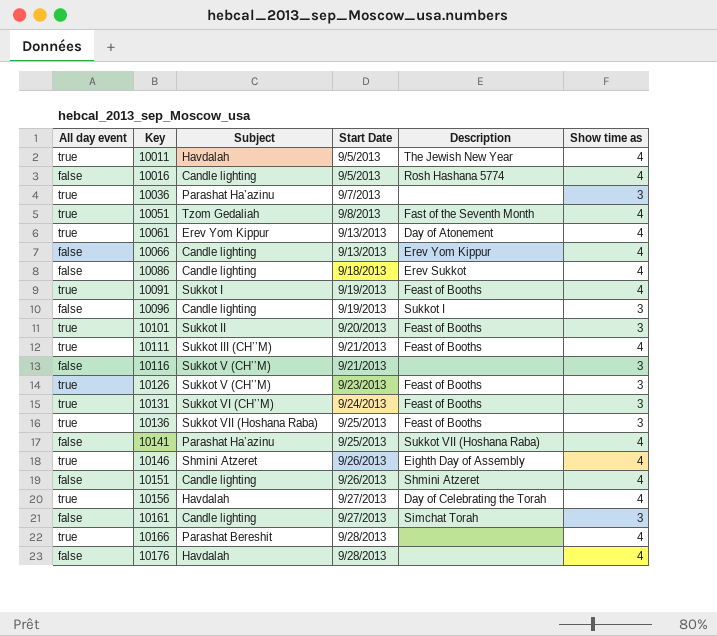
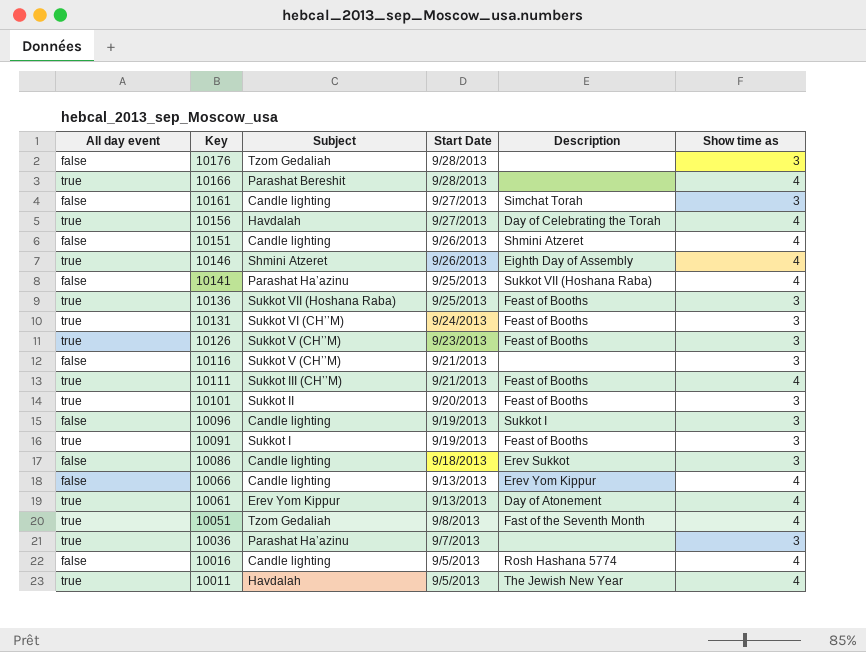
row order: Key ascending -> Key descending
10176 | Subject: Havdalah -> Tzom Gedaliah
10176 | Show time as: 4 -> 3
10091 | Show time as: 4 -> 3
10086 | Show time as: 4 -> 3

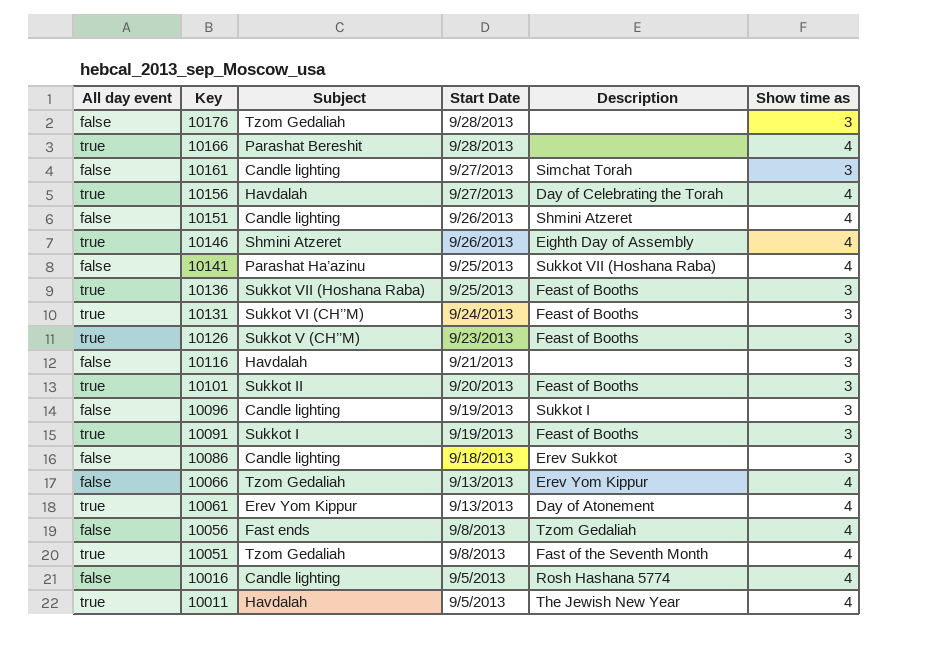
row 10111: true | Sukkot III (CH’’M) | 9/21/2013 | Feast of Booths | 4 -> none
row 10036: true | Parashat Ha’azinu | 9/7/2013 | none | 3 -> none
10116 | Subject: Sukkot V (CH’’M) -> Havdalah
10066 | Subject: Candle lighting -> Tzom Gedaliah
row 10056: none -> false | Fast ends | 9/8/2013 | Tzom Gedaliah | 4

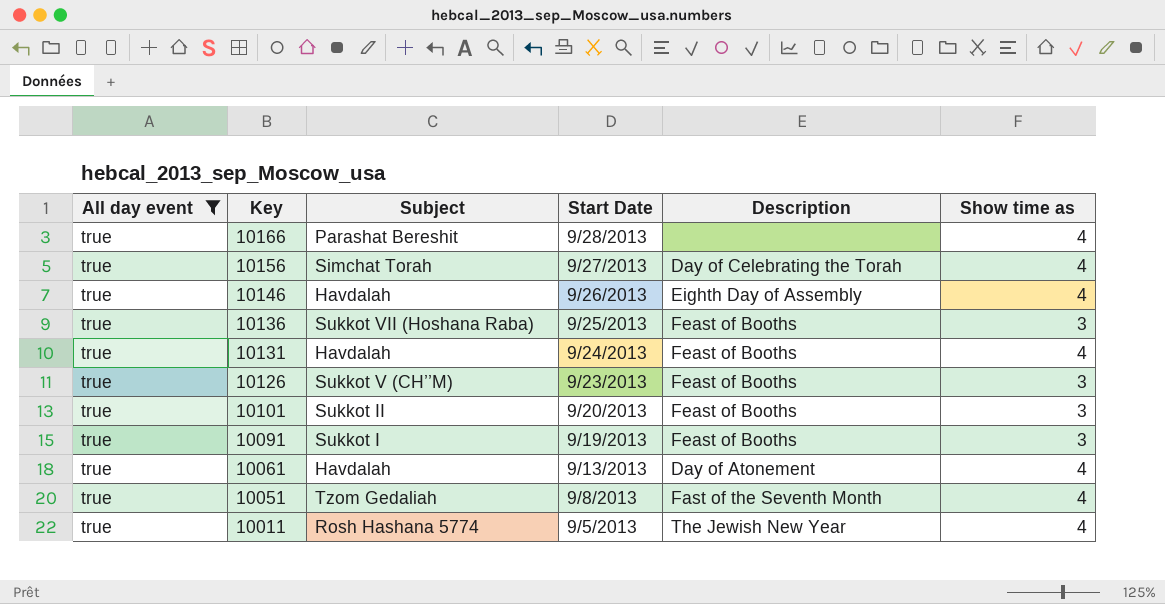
filter: none -> All day event = true
10156 | Subject: Havdalah -> Simchat Torah
10146 | Subject: Shmini Atzeret -> Havdalah
10131 | Subject: Sukkot VI (CH’’M) -> Havdalah
10131 | Show time as: 3 -> 4
10061 | Subject: Erev Yom Kippur -> Havdalah
10011 | Subject: Havdalah -> Rosh Hashana 5774

